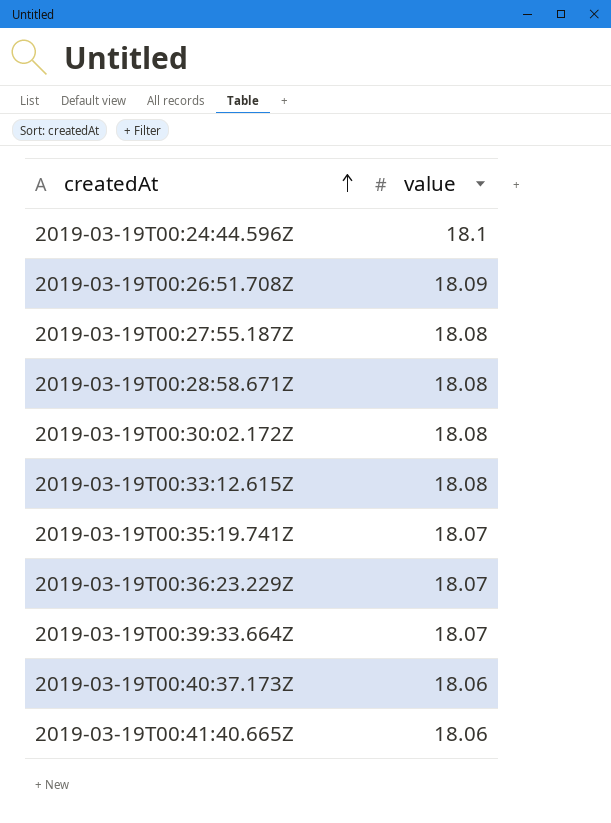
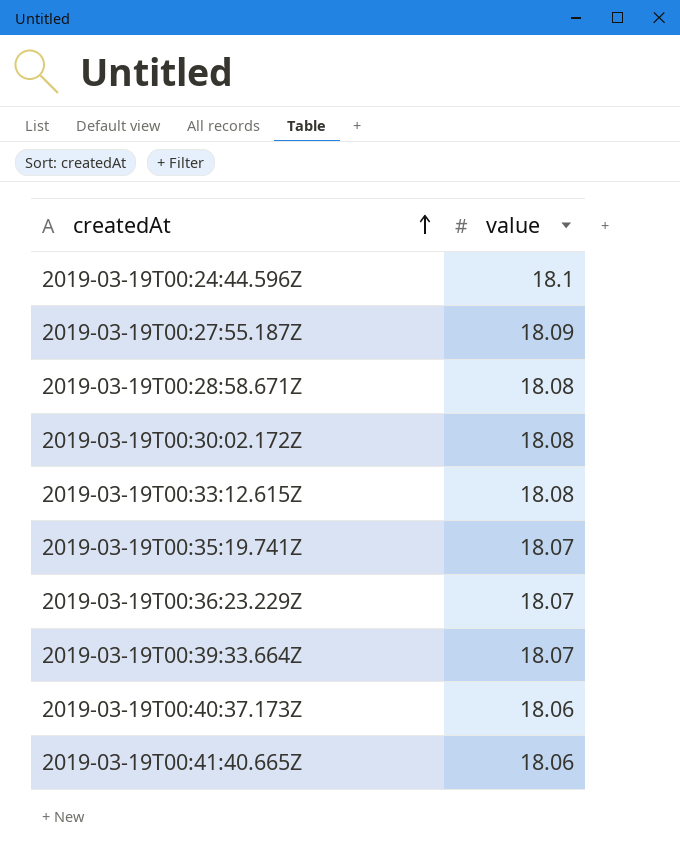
row 2019-03-19T00:26:51.708Z: 18.09 -> none
2019-03-19T00:27:55.187Z | value: 18.08 -> 18.09

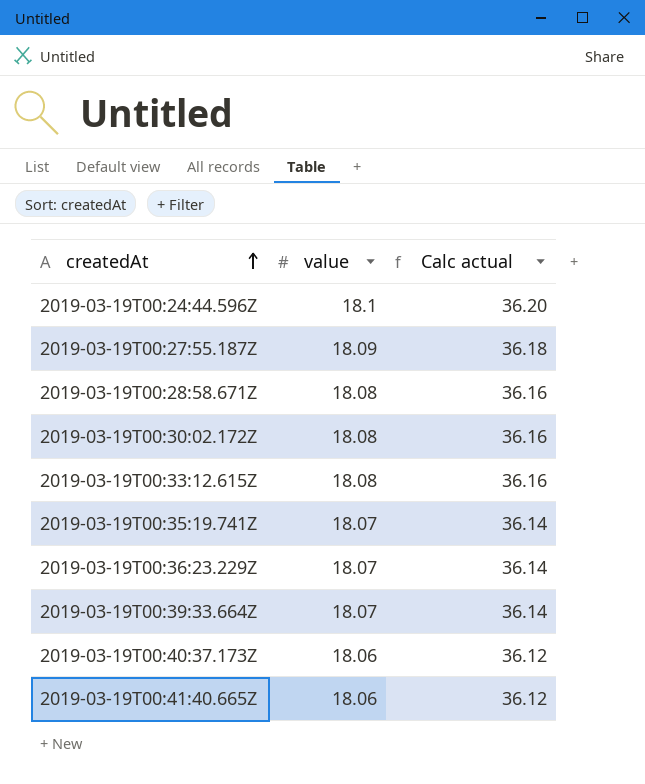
column Calc actual | formula: none -> [value] * 2

